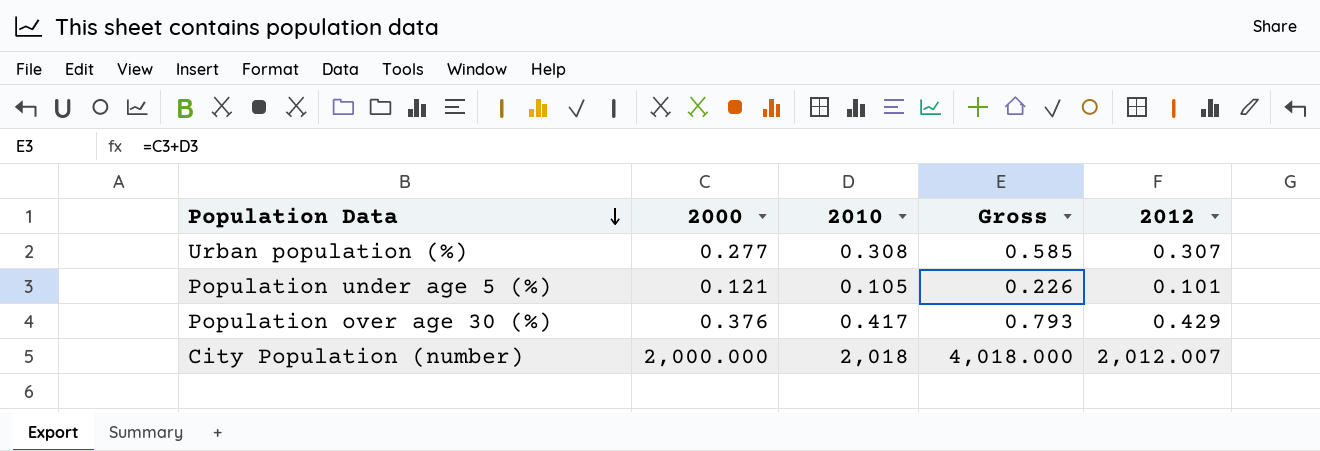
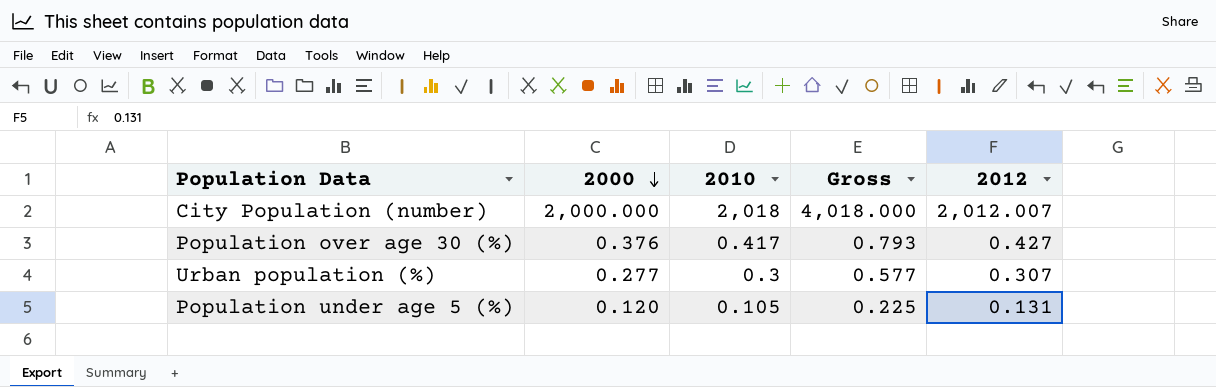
row order: Population Data descending -> 2000 descending
Population over age 30 (%) | 2012: 0.429 -> 0.427
Urban population (%) | 2010: 0.308 -> 0.3
Urban population (%) | Gross: 0.585 -> 0.577
Population under age 5 (%) | 2000: 0.121 -> 0.120
Population under age 5 (%) | Gross: 0.226 -> 0.225
Population under age 5 (%) | 2012: 0.101 -> 0.131

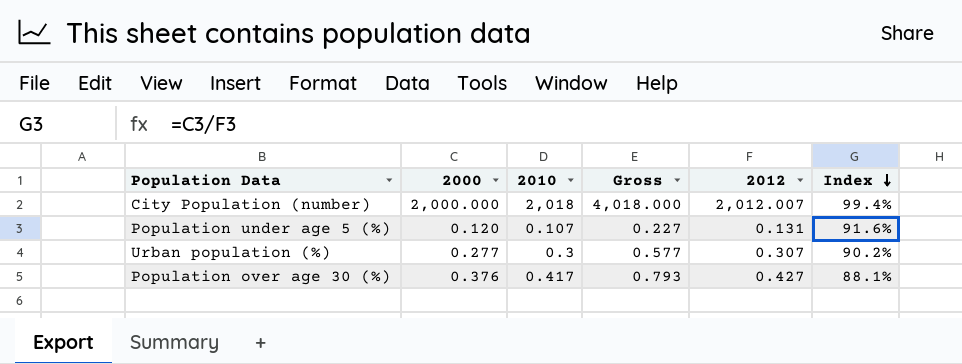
row order: 2000 descending -> Index descending
column Index | formula: none -> [2000] / [2012]
Population under age 5 (%) | 2010: 0.105 -> 0.107
Population under age 5 (%) | Gross: 0.225 -> 0.227

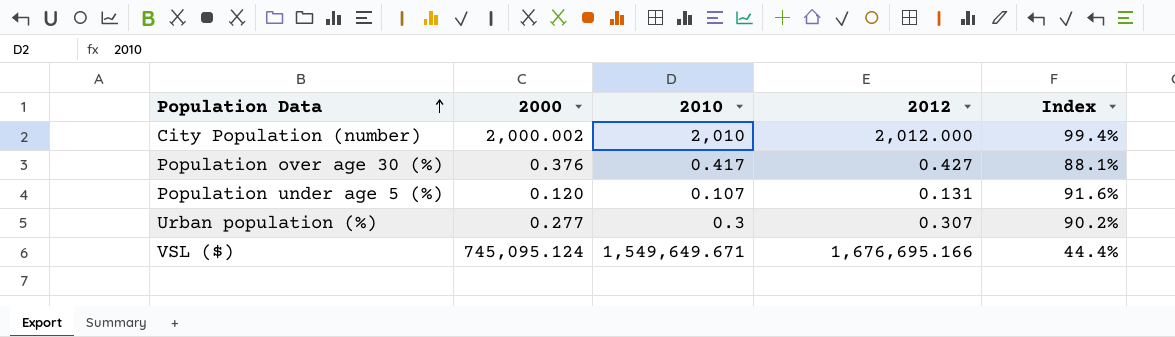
row order: Index descending -> Population Data ascending
column Gross | formula: [2000] + [2010] -> none
City Population (number) | 2000: 2,000.000 -> 2,000.002
City Population (number) | 2010: 2,018 -> 2,010
City Population (number) | 2012: 2,012.007 -> 2,012.000
row VSL ($): none -> 745,095.124 | 1,549,649.671 | 1,676,695.166 | 44.4%

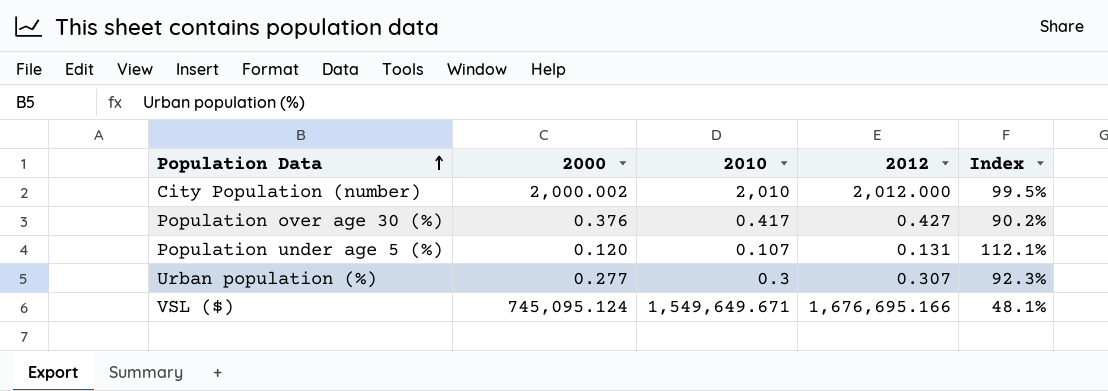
column Index | formula: [2000] / [2012] -> [2000] / [2010]

